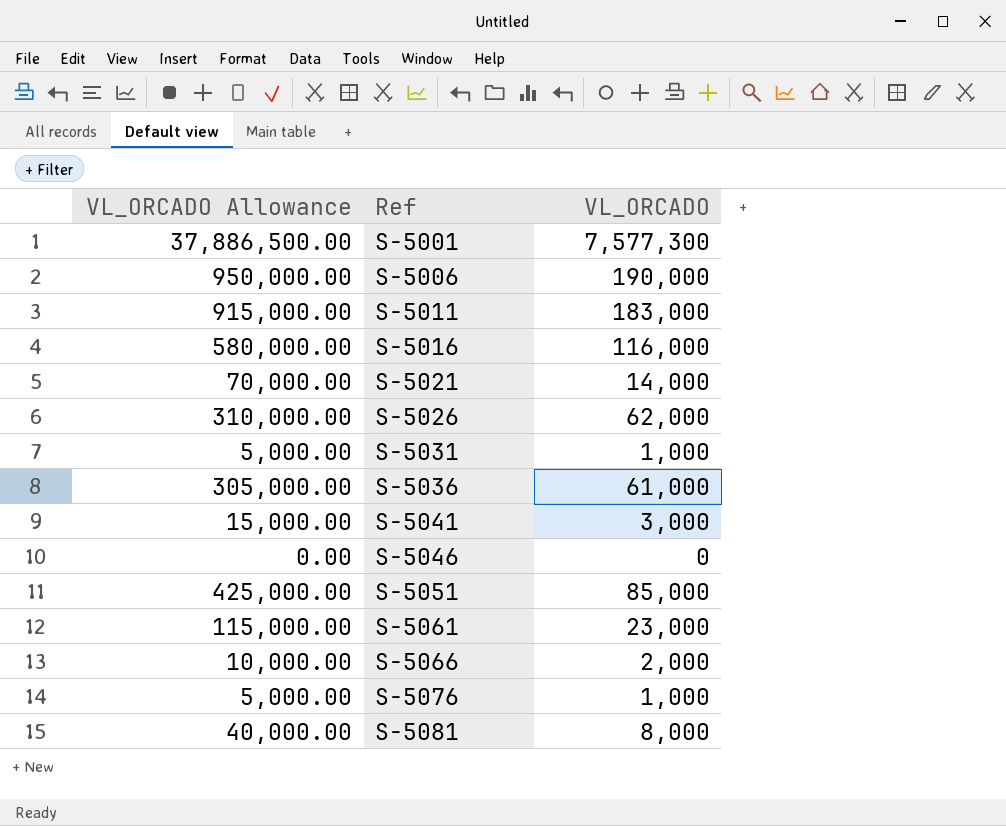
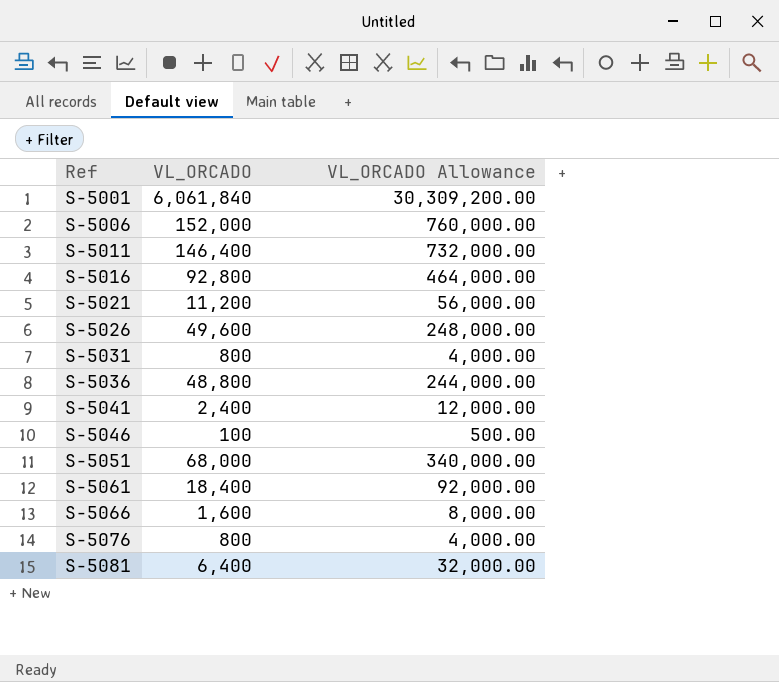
column VL_ORCADO Allowance | position: 1 -> 3
S-5001 | VL_ORCADO: 7,577,300 -> 6,061,840
S-5001 | VL_ORCADO Allowance: 37,886,500.00 -> 30,309,200.00
S-5006 | VL_ORCADO: 190,000 -> 152,000
S-5006 | VL_ORCADO Allowance: 950,000.00 -> 760,000.00
S-5011 | VL_ORCADO: 183,000 -> 146,400
S-5011 | VL_ORCADO Allowance: 915,000.00 -> 732,000.00
S-5016 | VL_ORCADO: 116,000 -> 92,800
S-5016 | VL_ORCADO Allowance: 580,000.00 -> 464,000.00
S-5021 | VL_ORCADO: 14,000 -> 11,200
S-5021 | VL_ORCADO Allowance: 70,000.00 -> 56,000.00
S-5026 | VL_ORCADO: 62,000 -> 49,600
S-5026 | VL_ORCADO Allowance: 310,000.00 -> 248,000.00
S-5031 | VL_ORCADO: 1,000 -> 800
S-5031 | VL_ORCADO Allowance: 5,000.00 -> 4,000.00
S-5036 | VL_ORCADO: 61,000 -> 48,800
S-5036 | VL_ORCADO Allowance: 305,000.00 -> 244,000.00
S-5041 | VL_ORCADO: 3,000 -> 2,400
S-5041 | VL_ORCADO Allowance: 15,000.00 -> 12,000.00
S-5046 | VL_ORCADO: 0 -> 100
S-5046 | VL_ORCADO Allowance: 0.00 -> 500.00
S-5051 | VL_ORCADO: 85,000 -> 68,000
S-5051 | VL_ORCADO Allowance: 425,000.00 -> 340,000.00
S-5061 | VL_ORCADO: 23,000 -> 18,400
S-5061 | VL_ORCADO Allowance: 115,000.00 -> 92,000.00
S-5066 | VL_ORCADO: 2,000 -> 1,600
S-5066 | VL_ORCADO Allowance: 10,000.00 -> 8,000.00
S-5076 | VL_ORCADO: 1,000 -> 800
S-5076 | VL_ORCADO Allowance: 5,000.00 -> 4,000.00
S-5081 | VL_ORCADO: 8,000 -> 6,400
S-5081 | VL_ORCADO Allowance: 40,000.00 -> 32,000.00

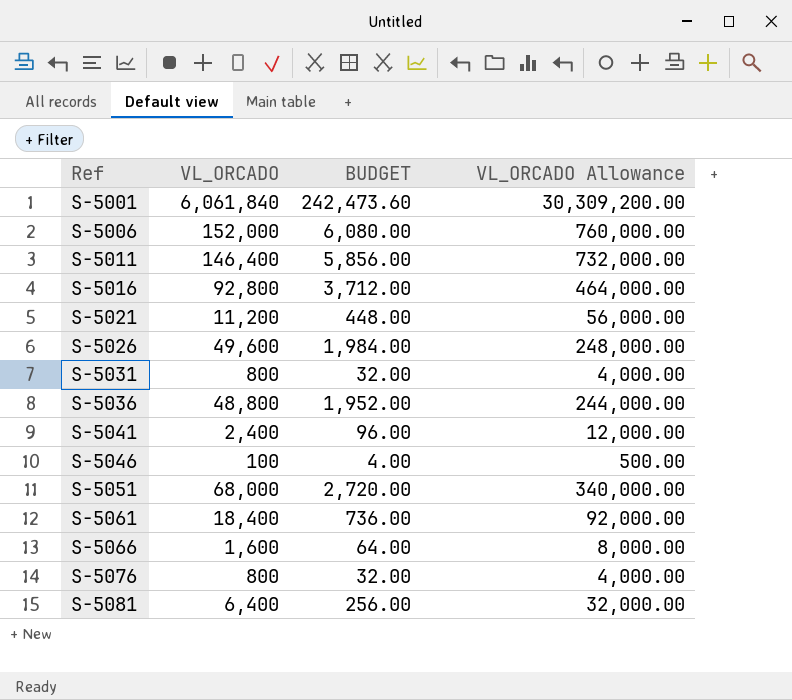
column BUDGET | formula: none -> [VL_ORCADO] * 0.04

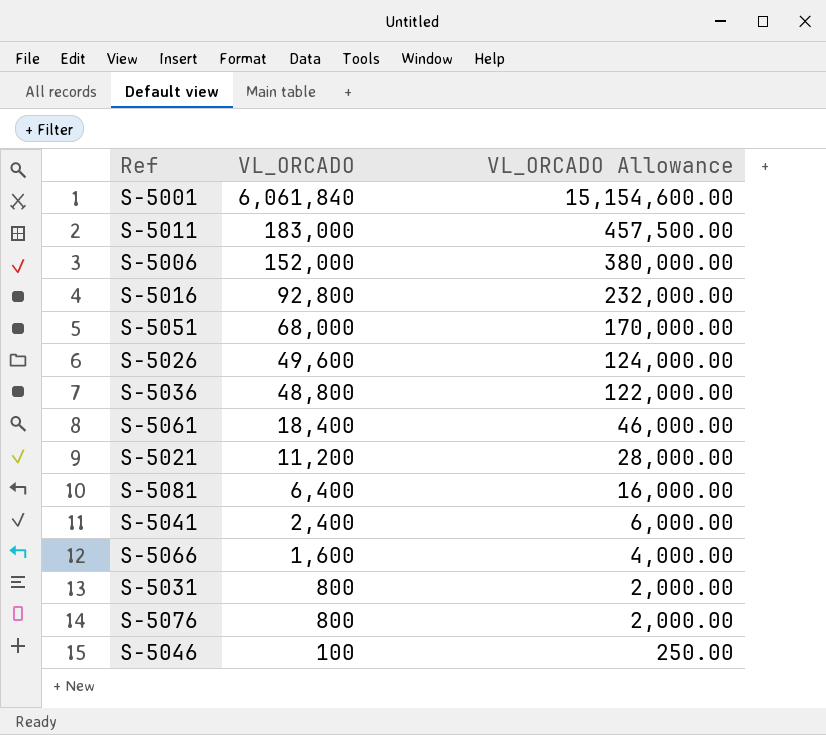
row order: Ref ascending -> VL_ORCADO descending
column BUDGET | formula: [VL_ORCADO] * 0.04 -> none
column VL_ORCADO Allowance | formula: [VL_ORCADO] * 5 -> [VL_ORCADO] * 2.5
S-5011 | VL_ORCADO: 146,400 -> 183,000

